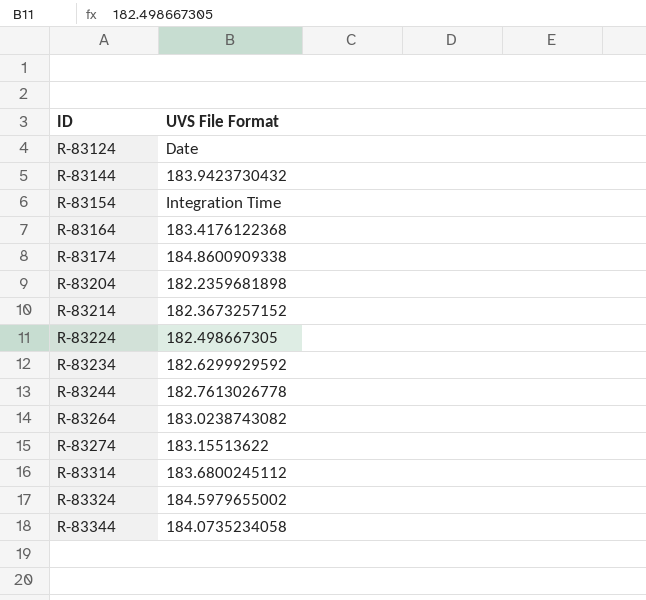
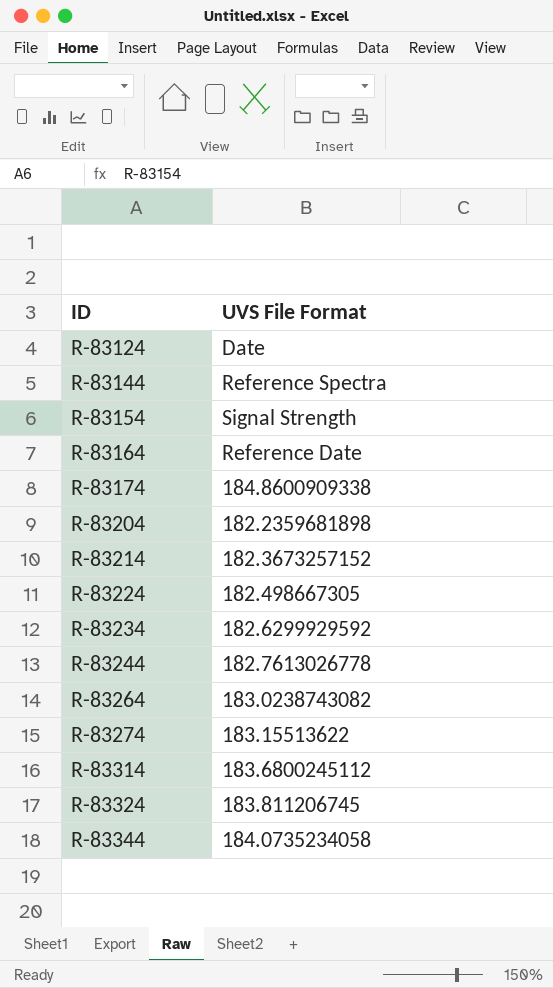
R-83144 | UVS File Format: 183.9423730432 -> Reference Spectra
R-83154 | UVS File Format: Integration Time -> Signal Strength
R-83164 | UVS File Format: 183.4176122368 -> Reference Date
R-83324 | UVS File Format: 184.5979655002 -> 183.811206745

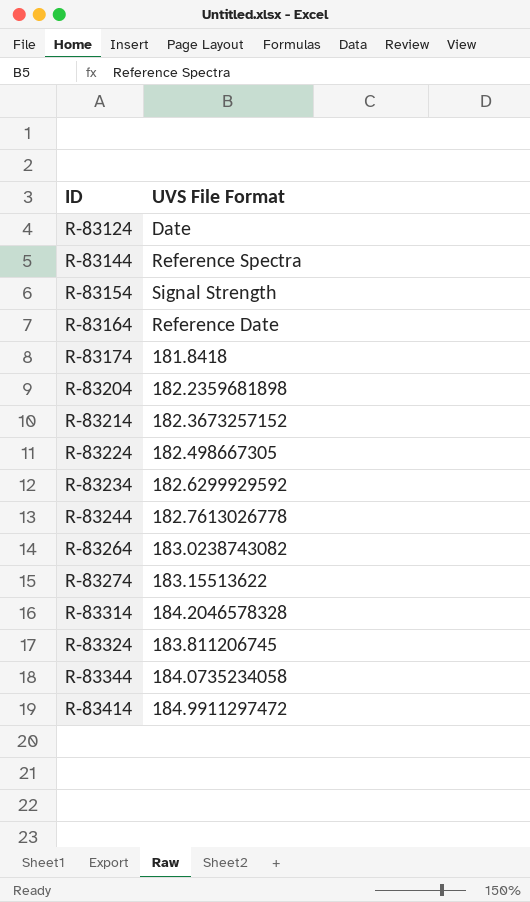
R-83174 | UVS File Format: 184.8600909338 -> 181.8418
R-83314 | UVS File Format: 183.6800245112 -> 184.2046578328
row R-83414: none -> 184.9911297472

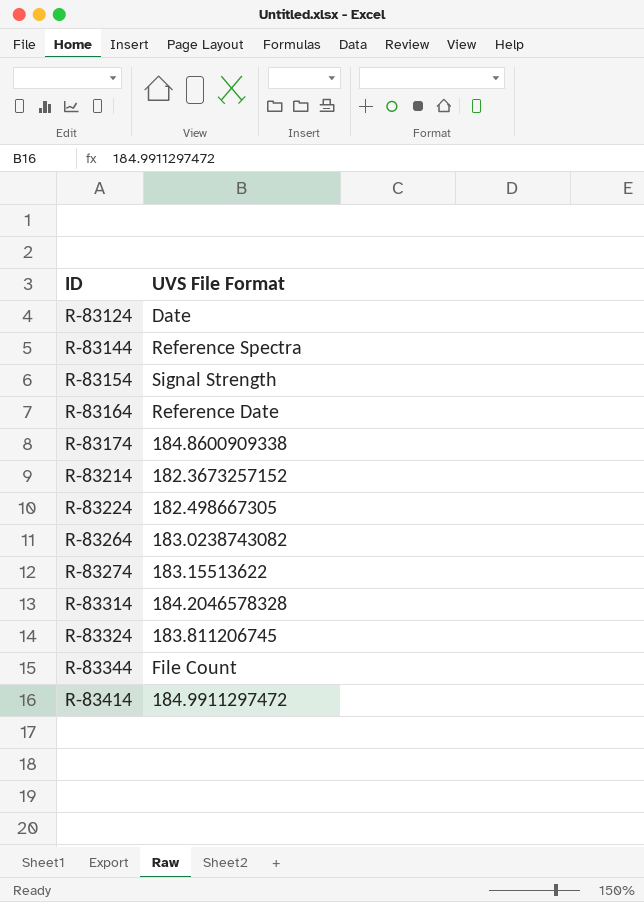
row R-83204: 182.2359681898 -> none
row R-83234: 182.6299929592 -> none
row R-83244: 182.7613026778 -> none
R-83174 | UVS File Format: 181.8418 -> 184.8600909338
R-83344 | UVS File Format: 184.0735234058 -> File Count

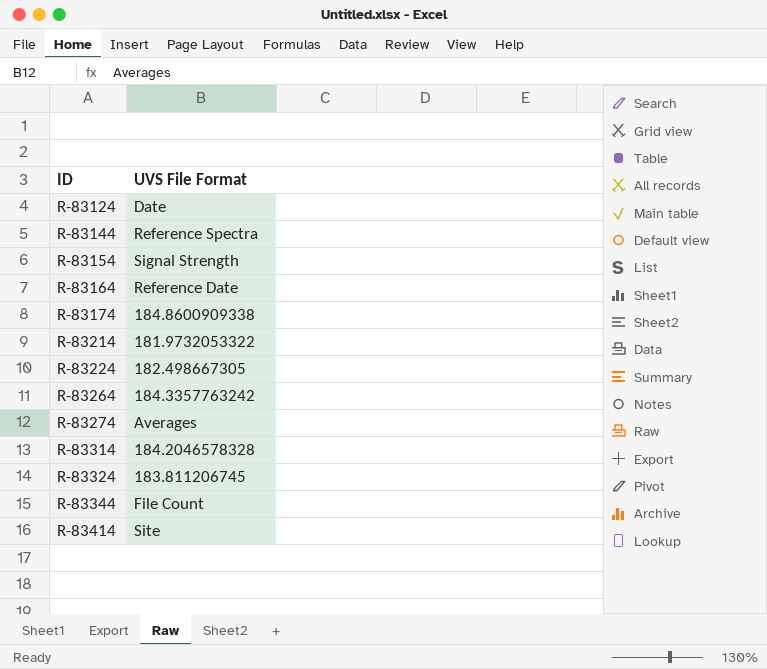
R-83214 | UVS File Format: 182.3673257152 -> 181.9732053322
R-83264 | UVS File Format: 183.0238743082 -> 184.3357763242
R-83274 | UVS File Format: 183.15513622 -> Averages
R-83414 | UVS File Format: 184.9911297472 -> Site

